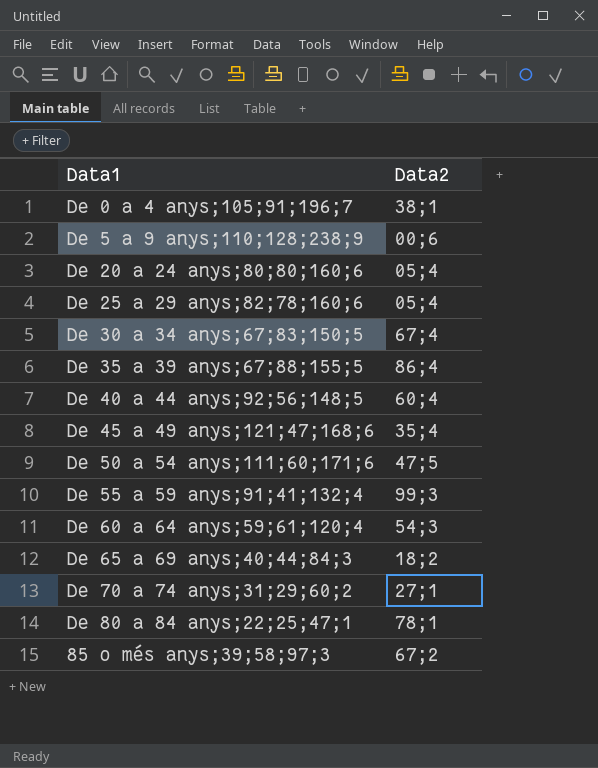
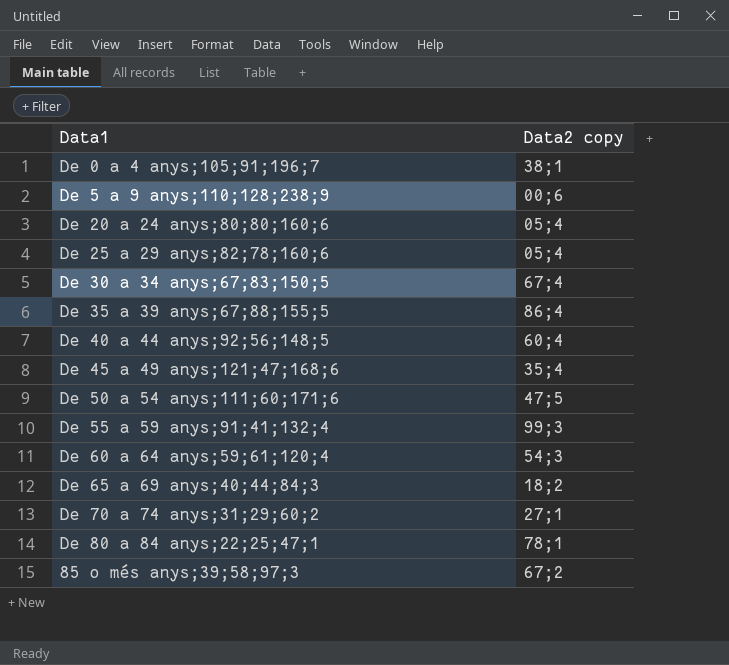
column name: Data2 -> Data2 copy

